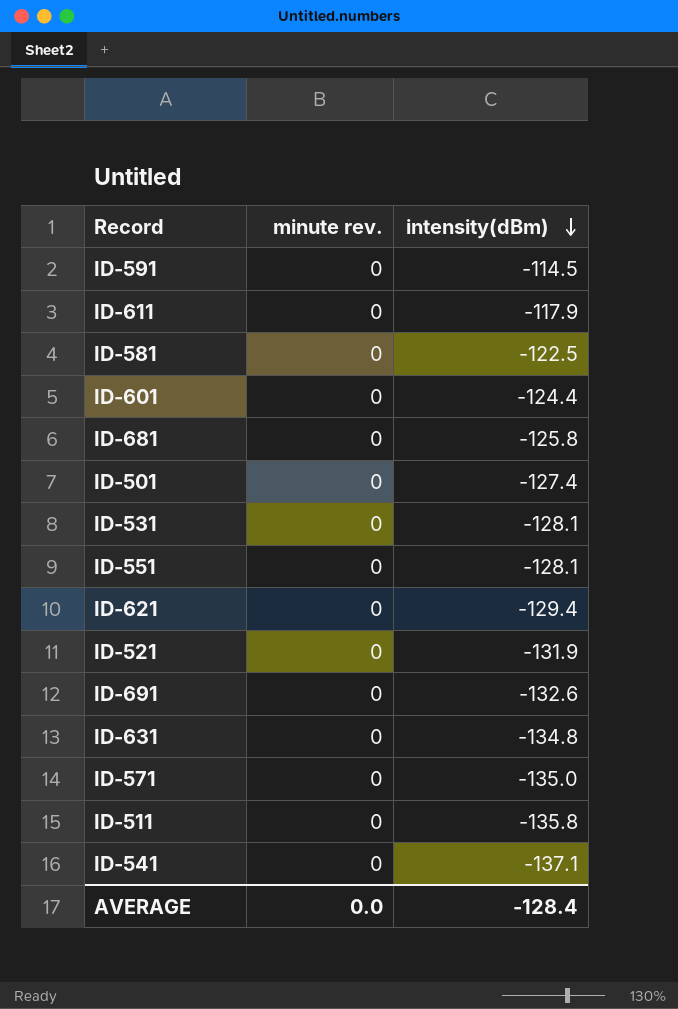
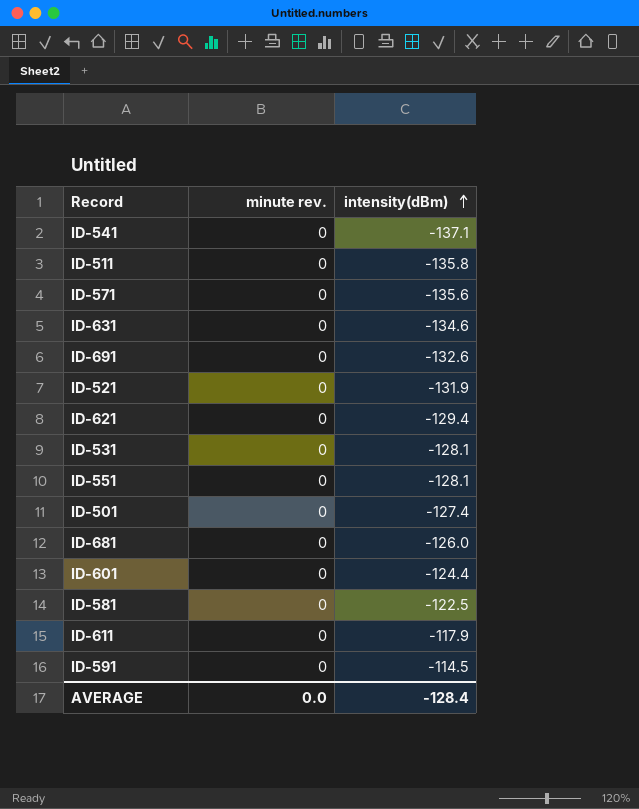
row order: intensity(dBm) descending -> intensity(dBm) ascending
ID-571 | intensity(dBm): -135.0 -> -135.6
ID-631 | intensity(dBm): -134.8 -> -134.6
ID-681 | intensity(dBm): -125.8 -> -126.0

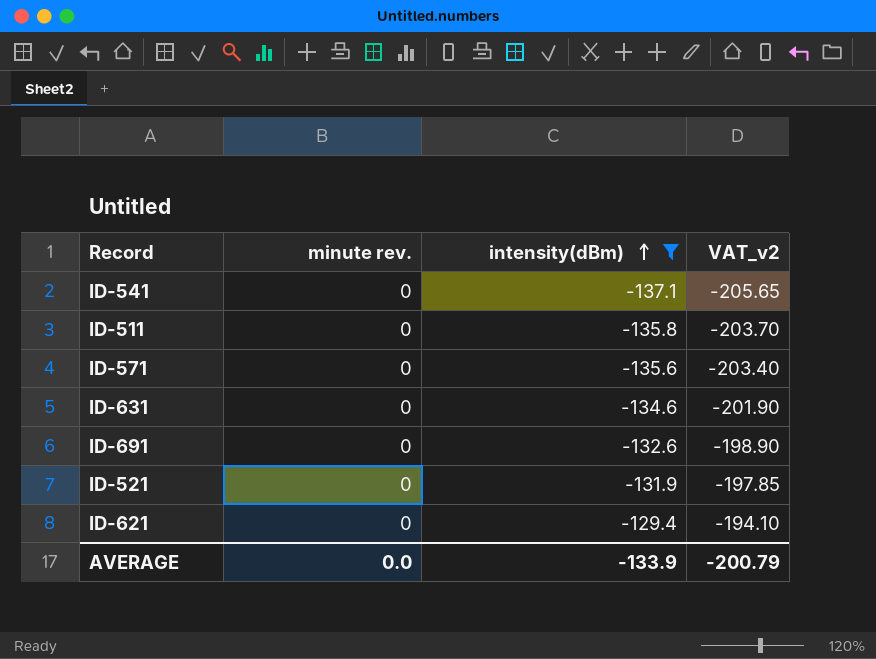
filter: none -> intensity(dBm) <= -129.4
column VAT_v2 | formula: none -> [intensity(dBm)] * 1.5
AVERAGE | intensity(dBm): -128.4 -> -133.9

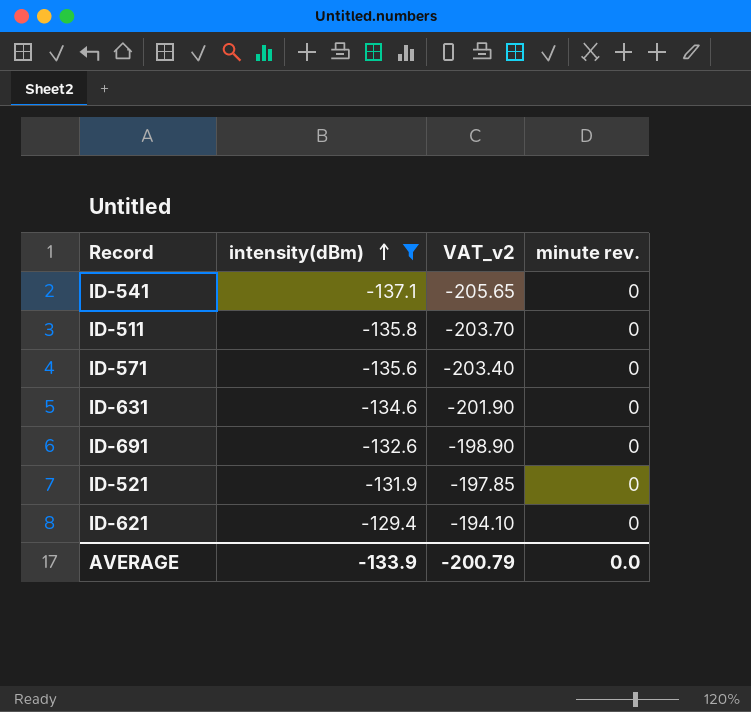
column minute rev. | position: 2 -> 4

